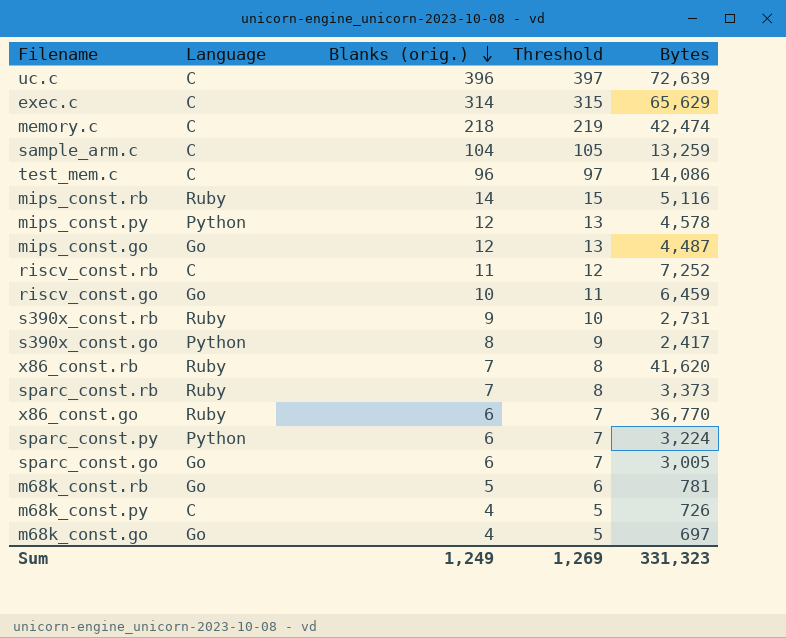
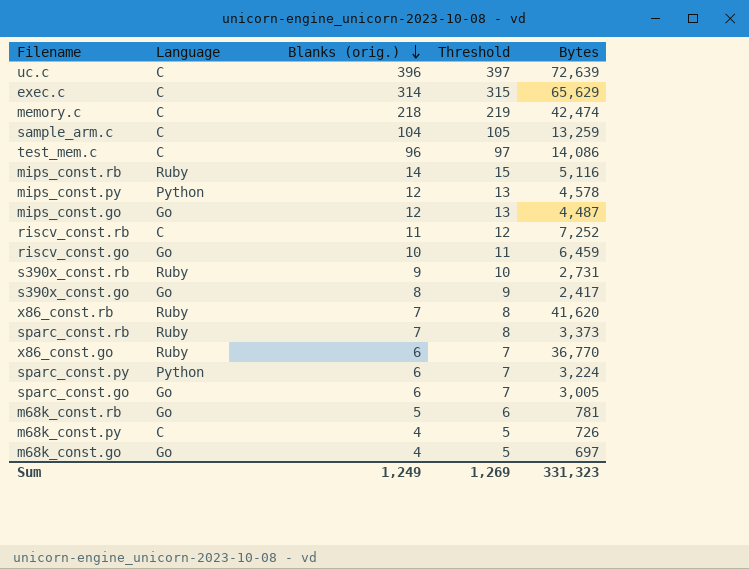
s390x_const.go | Language: Python -> Go

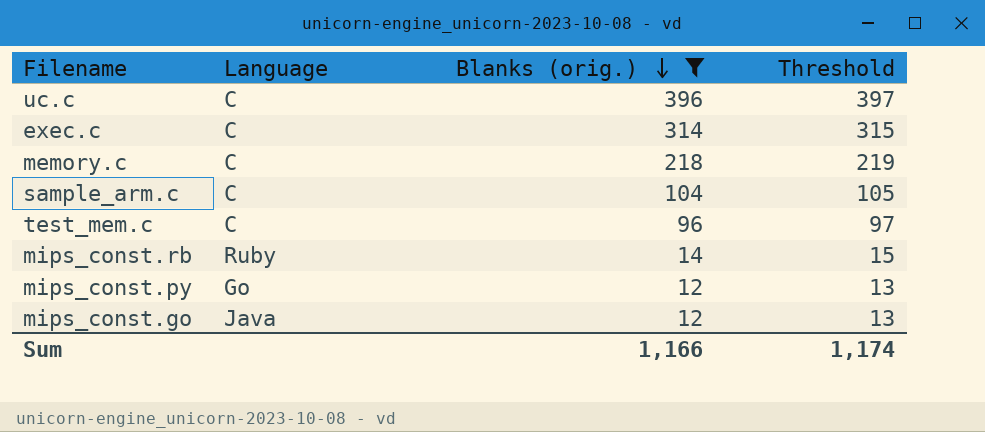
filter: none -> Blanks (orig.) >= 12
column Bytes | position: 5 -> none
mips_const.py | Language: Python -> Go
mips_const.go | Language: Go -> Java
Sum | Blanks (orig.): 1,249 -> 1,166
Sum | Threshold: 1,269 -> 1,174

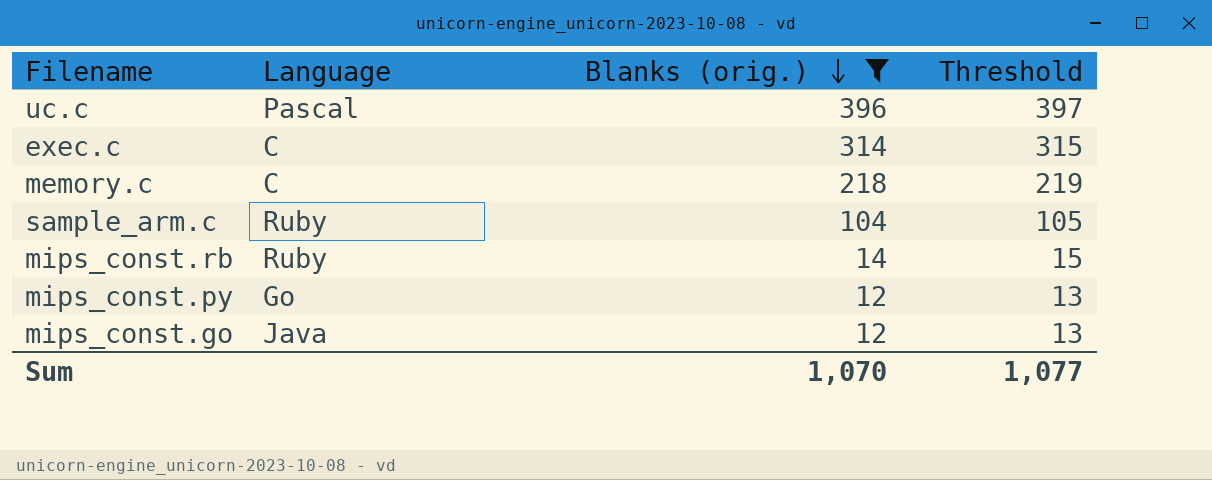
row test_mem.c: C | 96 | 97 -> none
uc.c | Language: C -> Pascal
sample_arm.c | Language: C -> Ruby
Sum | Blanks (orig.): 1,166 -> 1,070
Sum | Threshold: 1,174 -> 1,077

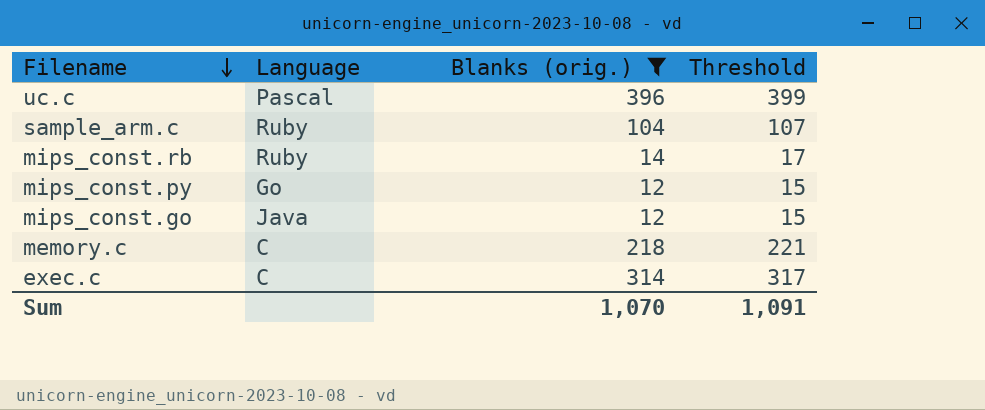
row order: Blanks (orig.) descending -> Filename descending
column Threshold | formula: [Blanks (orig.)] + 1 -> [Blanks (orig.)] + 3
Sum | Threshold: 1,077 -> 1,091

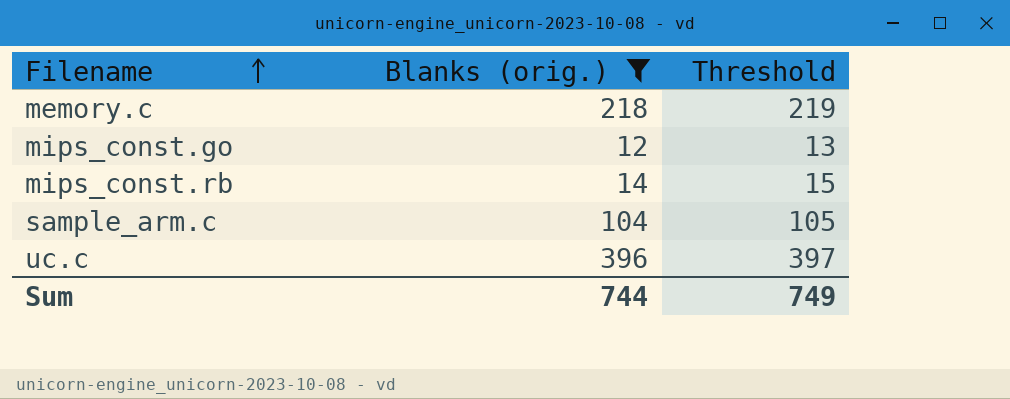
row order: Filename descending -> Filename ascending
column Language | position: 2 -> none
column Threshold | formula: [Blanks (orig.)] + 3 -> [Blanks (orig.)] + 1
row mips_const.py: Go | 12 | 15 -> none
row exec.c: C | 314 | 317 -> none
Sum | Blanks (orig.): 1,070 -> 744
Sum | Threshold: 1,091 -> 749

